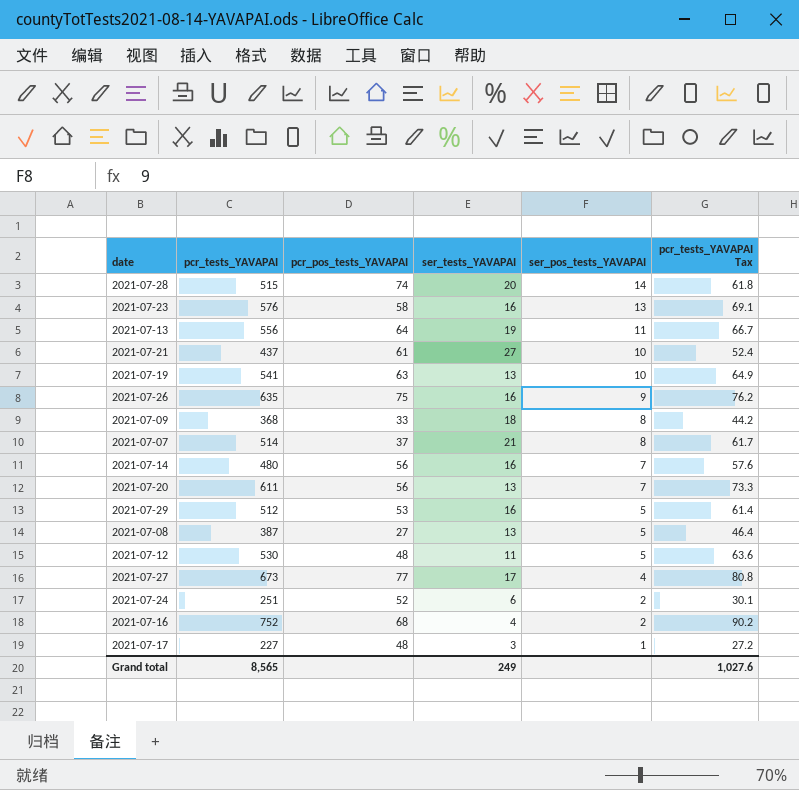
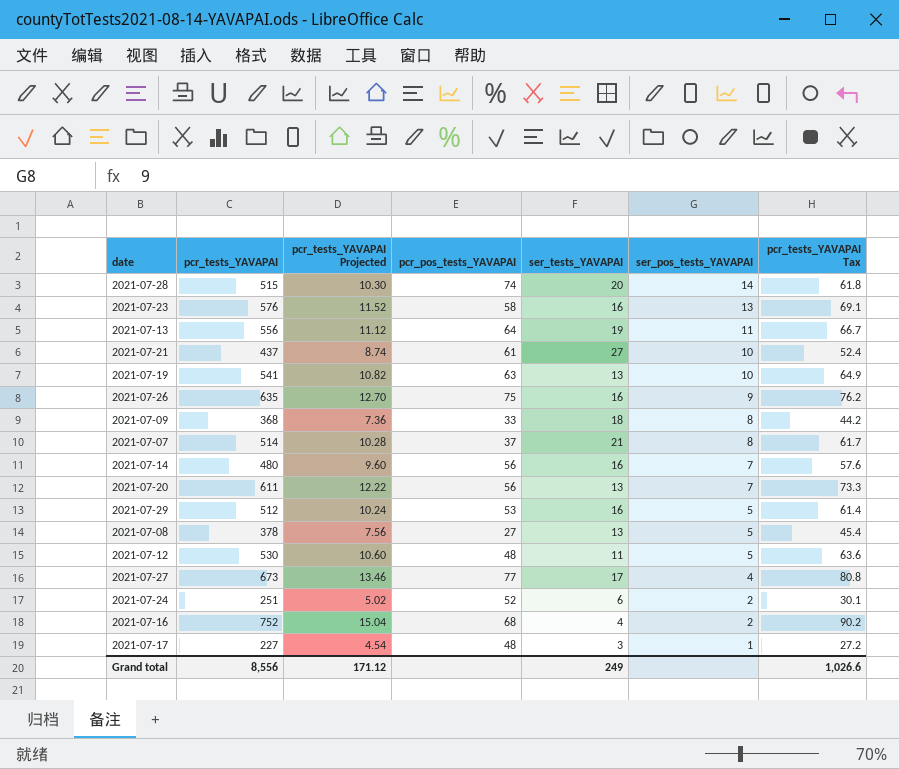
column pcr_tests_YAVAPAI Projected | formula: none -> [pcr_tests_YAVAPAI] * 0.02
2021-07-08 | pcr_tests_YAVAPAI: 387 -> 378
2021-07-08 | pcr_tests_YAVAPAI Tax: 46.4 -> 45.4
Grand total | pcr_tests_YAVAPAI: 8,565 -> 8,556
Grand total | pcr_tests_YAVAPAI Tax: 1,027.6 -> 1,026.6

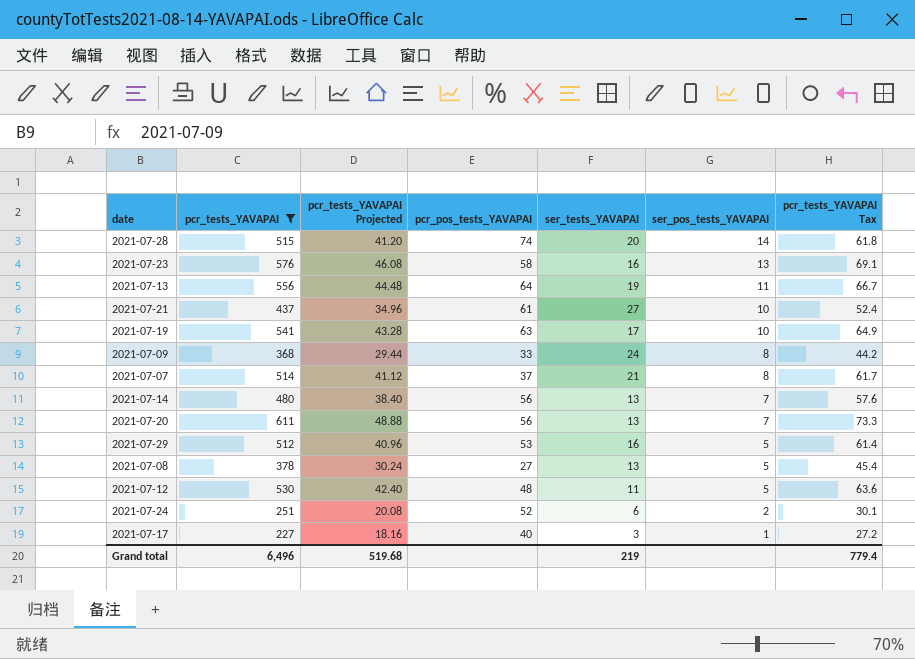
filter: none -> pcr_tests_YAVAPAI <= 611
column pcr_tests_YAVAPAI Projected | formula: [pcr_tests_YAVAPAI] * 0.02 -> [pcr_tests_YAVAPAI] * 0.08
2021-07-19 | ser_tests_YAVAPAI: 13 -> 17
2021-07-09 | ser_tests_YAVAPAI: 18 -> 24
2021-07-14 | ser_tests_YAVAPAI: 16 -> 13
2021-07-17 | pcr_pos_tests_YAVAPAI: 48 -> 40
Grand total | pcr_tests_YAVAPAI: 8,556 -> 6,496
Grand total | pcr_tests_YAVAPAI Projected: 171.12 -> 519.68
Grand total | ser_tests_YAVAPAI: 249 -> 219
Grand total | pcr_tests_YAVAPAI Tax: 1,026.6 -> 779.4

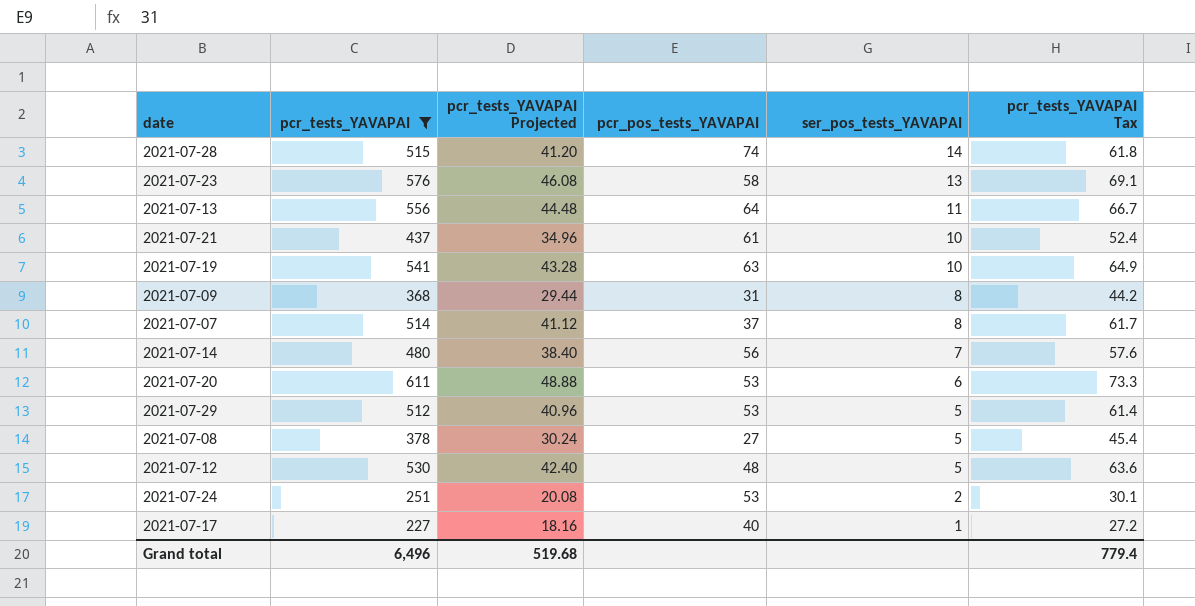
column ser_tests_YAVAPAI | position: 5 -> none
2021-07-09 | pcr_pos_tests_YAVAPAI: 33 -> 31
2021-07-20 | pcr_pos_tests_YAVAPAI: 56 -> 53
2021-07-20 | ser_pos_tests_YAVAPAI: 7 -> 6
2021-07-24 | pcr_pos_tests_YAVAPAI: 52 -> 53

